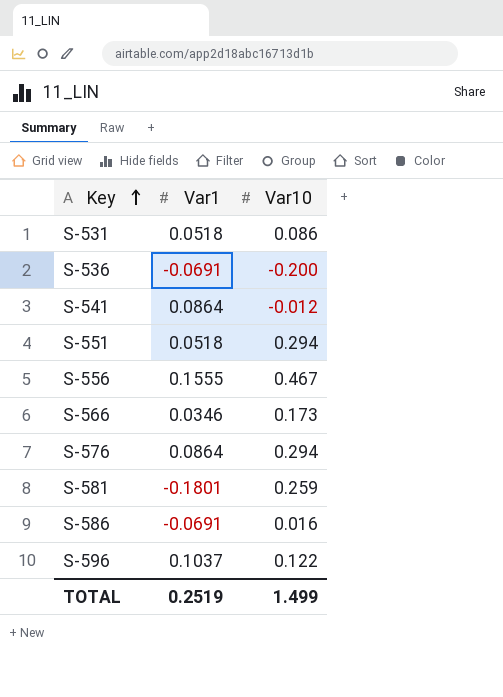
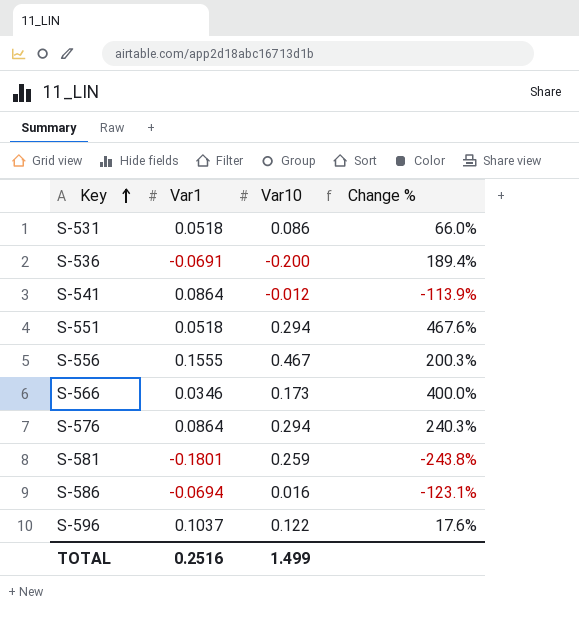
column Change % | formula: none -> ([Var10] - [Var1]) / [Var1]
S-586 | Var1: -0.0691 -> -0.0694
TOTAL | Var1: 0.2519 -> 0.2516

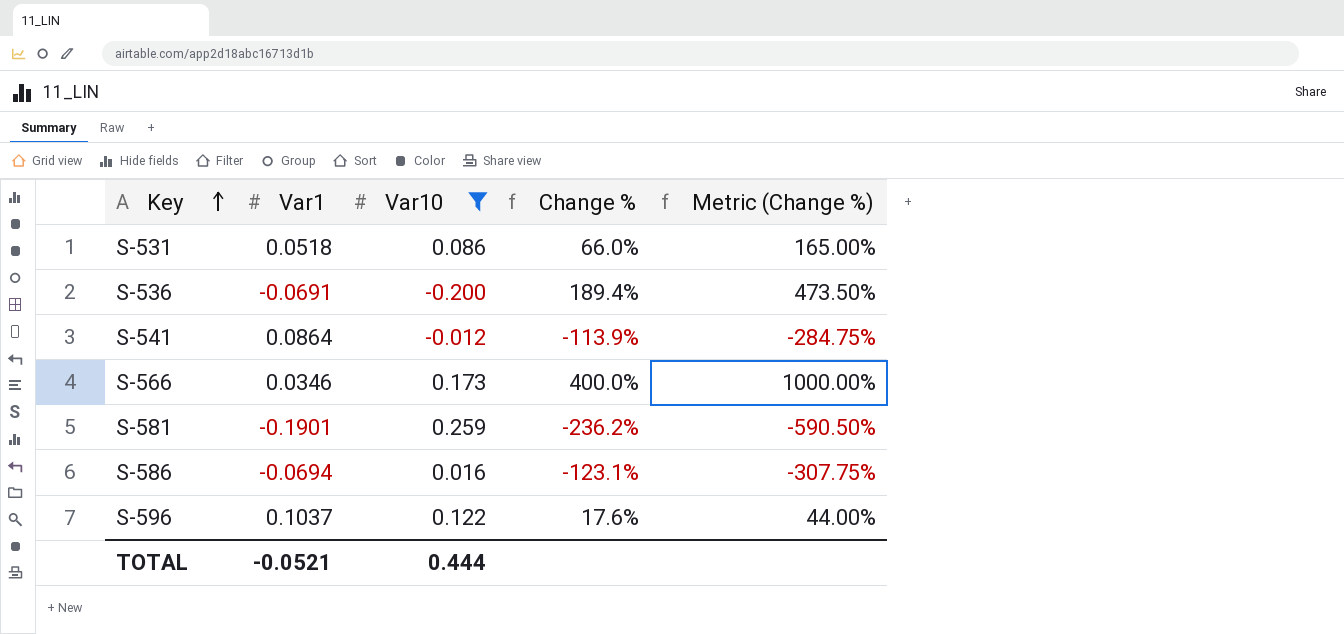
filter: none -> Var10 <= 0.259
column Metric (Change %) | formula: none -> [Change %] * 2.5
S-581 | Var1: -0.1801 -> -0.1901
S-581 | Change %: -243.8% -> -236.2%
TOTAL | Var1: 0.2516 -> -0.0521
TOTAL | Var10: 1.499 -> 0.444

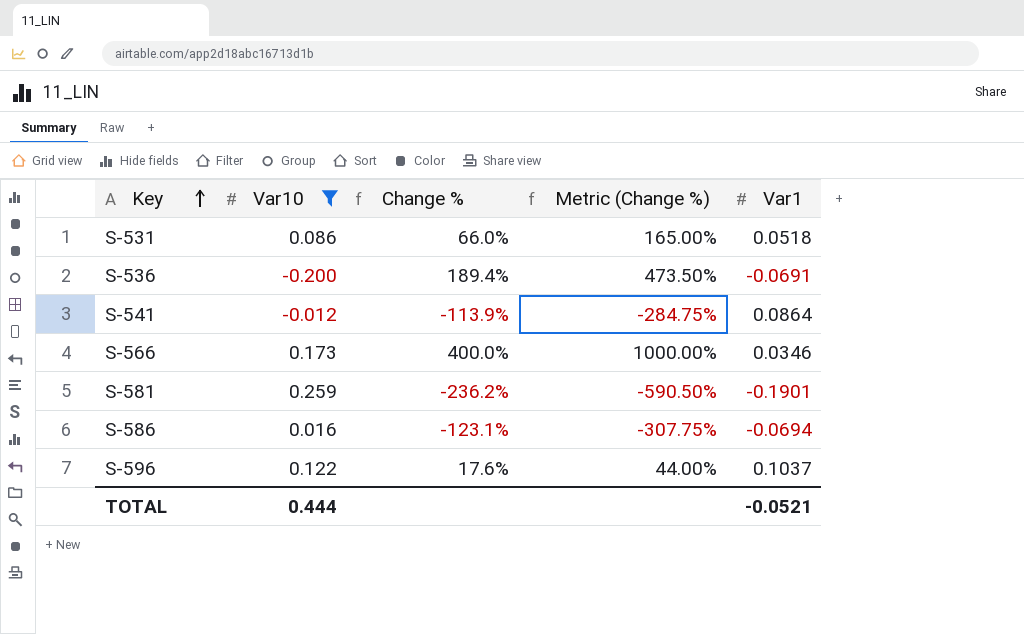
column Var1 | position: 2 -> 5

